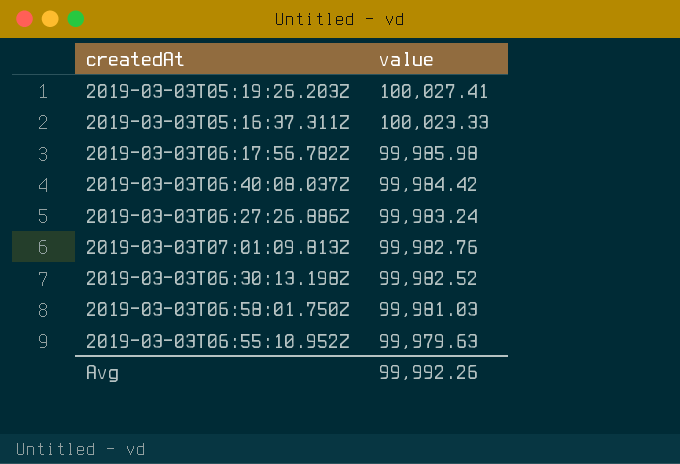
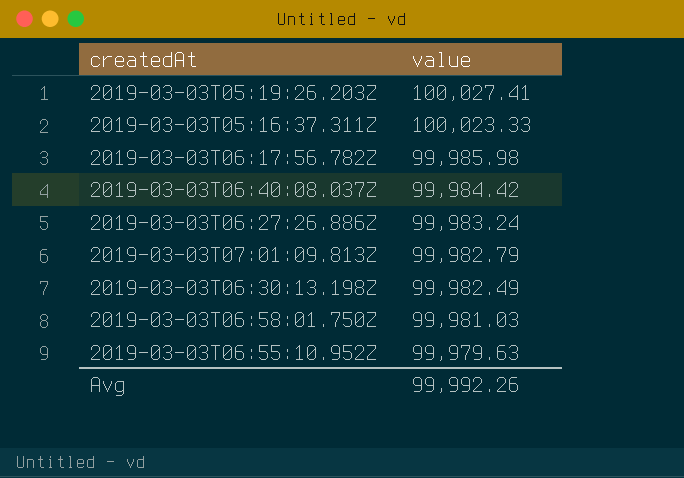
2019-03-03T07:01:09.813Z | value: 99,982.76 -> 99,982.79
2019-03-03T06:30:13.198Z | value: 99,982.52 -> 99,982.49

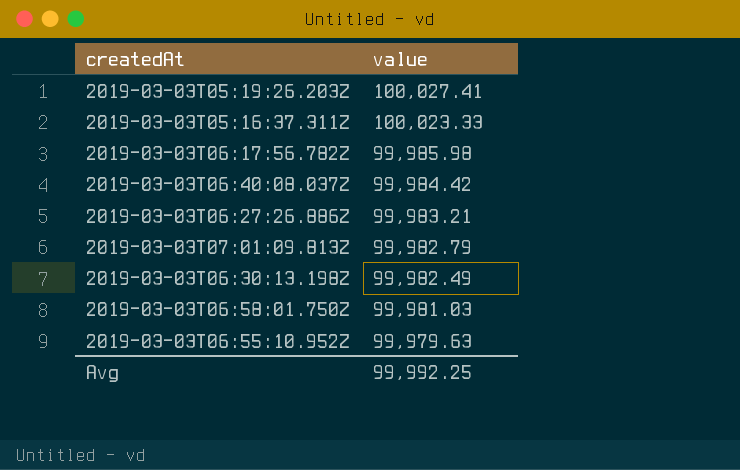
2019-03-03T06:27:26.886Z | value: 99,983.24 -> 99,983.21
Avg | value: 99,992.26 -> 99,992.25

